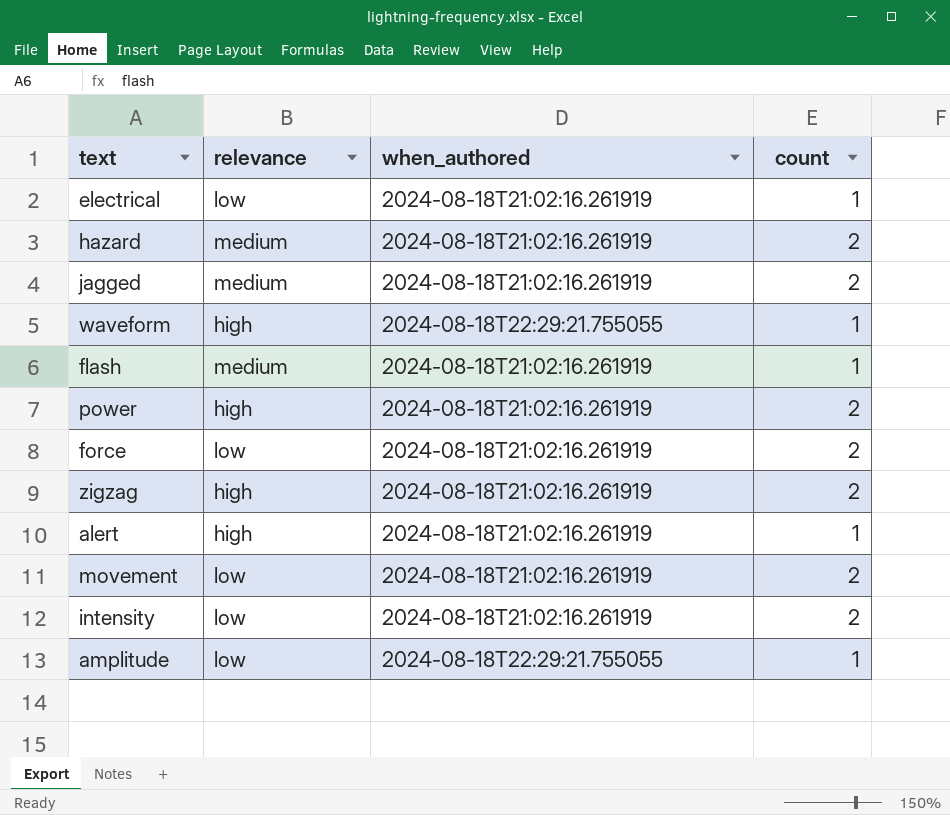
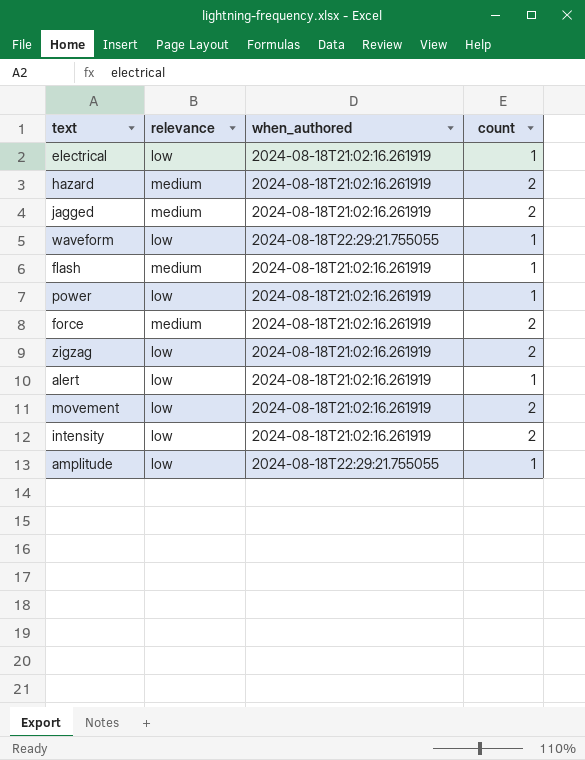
waveform | relevance: high -> low
power | relevance: high -> low
power | count: 2 -> 1
force | relevance: low -> medium
zigzag | relevance: high -> low
alert | relevance: high -> low

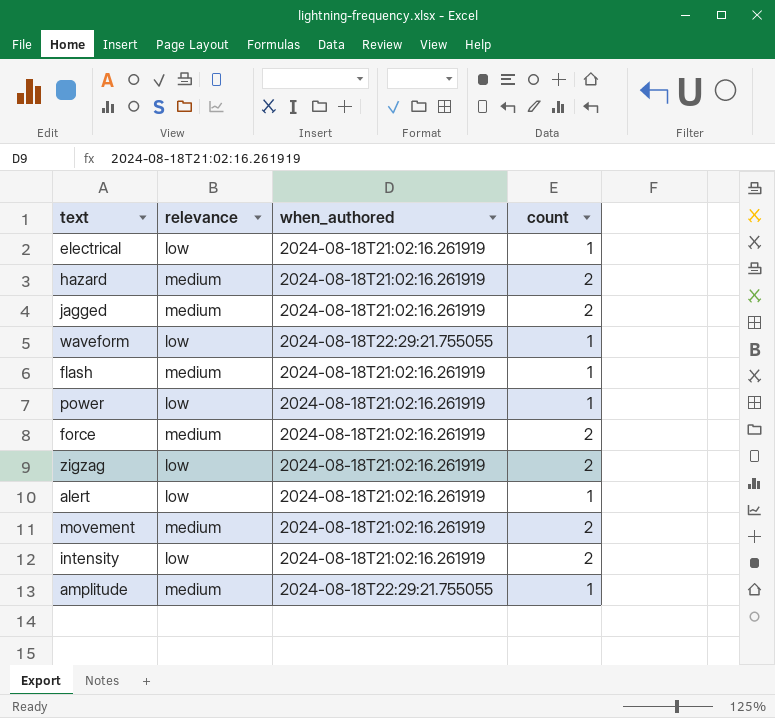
movement | relevance: low -> medium
amplitude | relevance: low -> medium

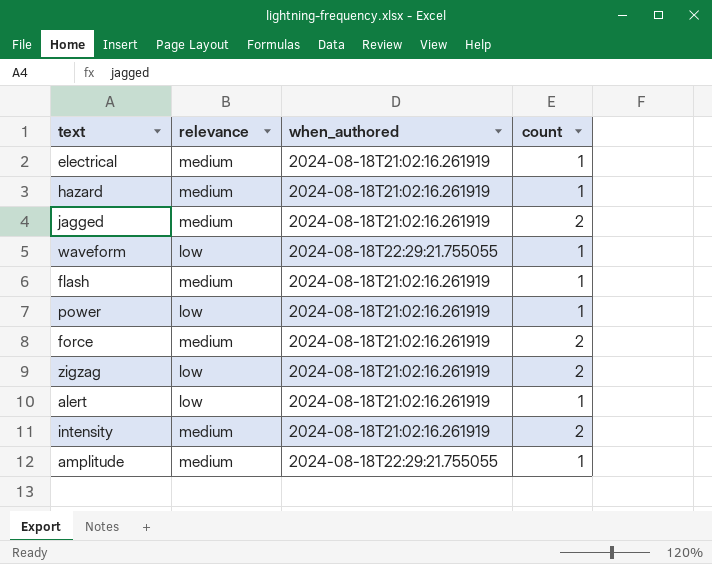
row movement: medium | 2024-08-18T21:02:16.261919 | 2 -> none
electrical | relevance: low -> medium
hazard | count: 2 -> 1
intensity | relevance: low -> medium

